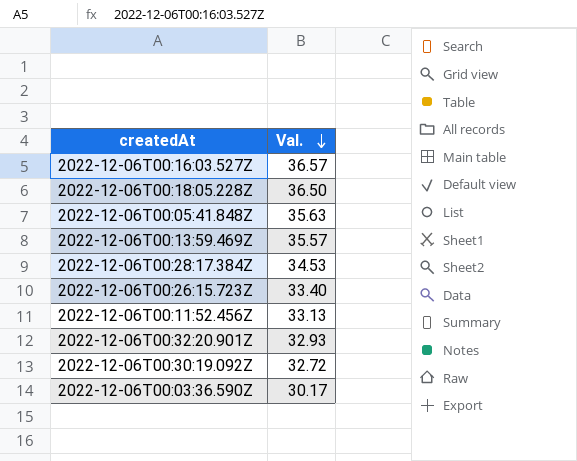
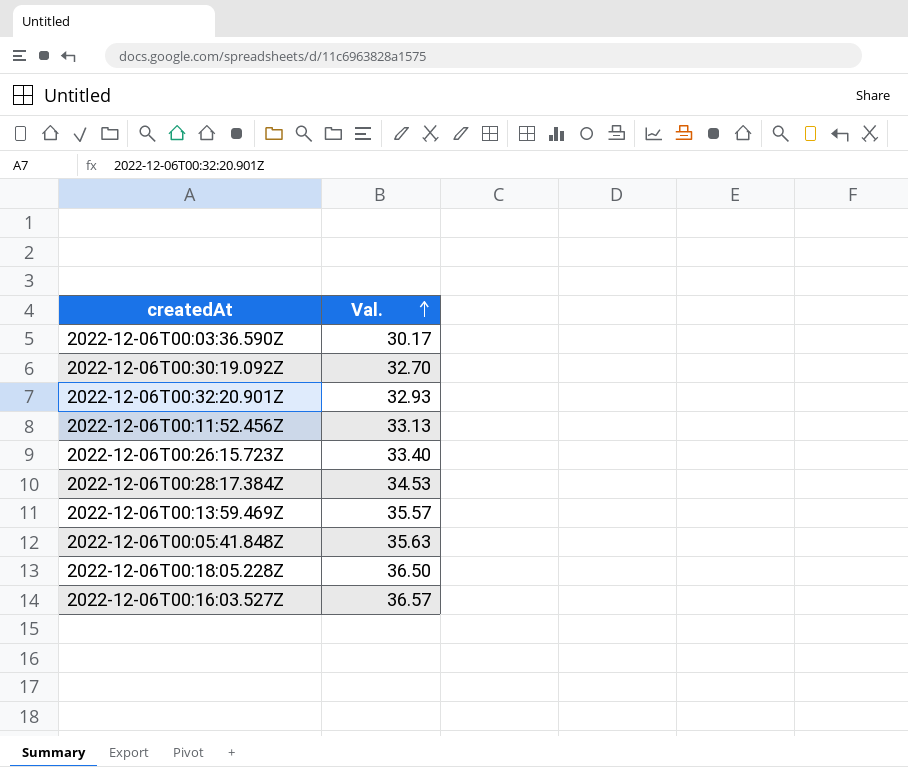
row order: Val. descending -> Val. ascending
2022-12-06T00:30:19.092Z | Val.: 32.72 -> 32.70

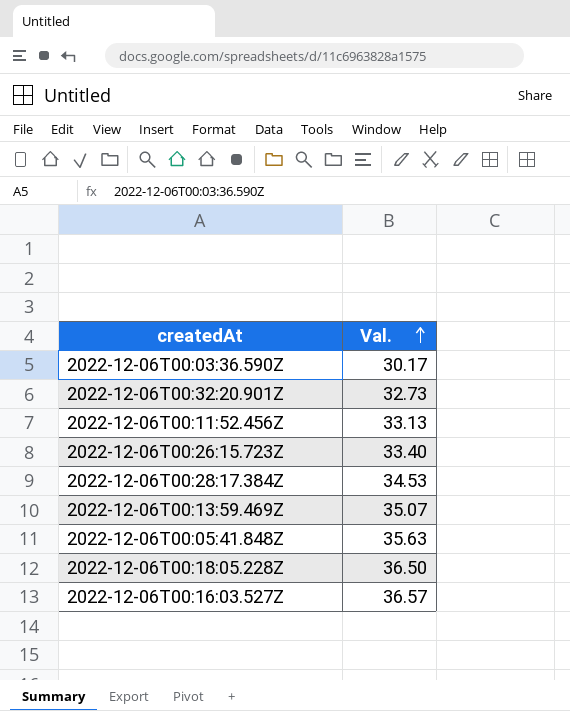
row 2022-12-06T00:30:19.092Z: 32.70 -> none
2022-12-06T00:32:20.901Z | Val.: 32.93 -> 32.73
2022-12-06T00:13:59.469Z | Val.: 35.57 -> 35.07

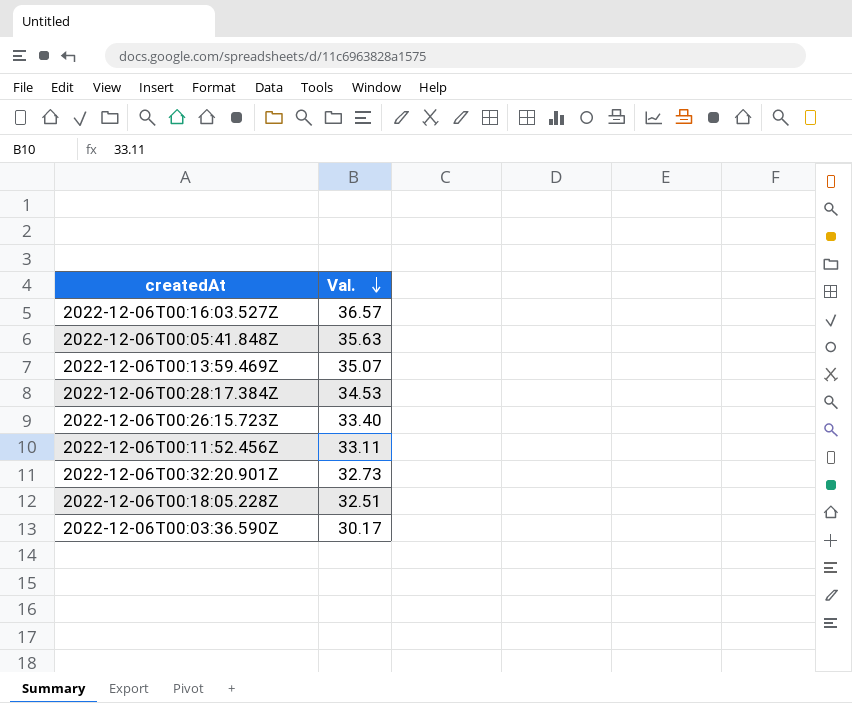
row order: Val. ascending -> Val. descending
2022-12-06T00:11:52.456Z | Val.: 33.13 -> 33.11
2022-12-06T00:18:05.228Z | Val.: 36.50 -> 32.51

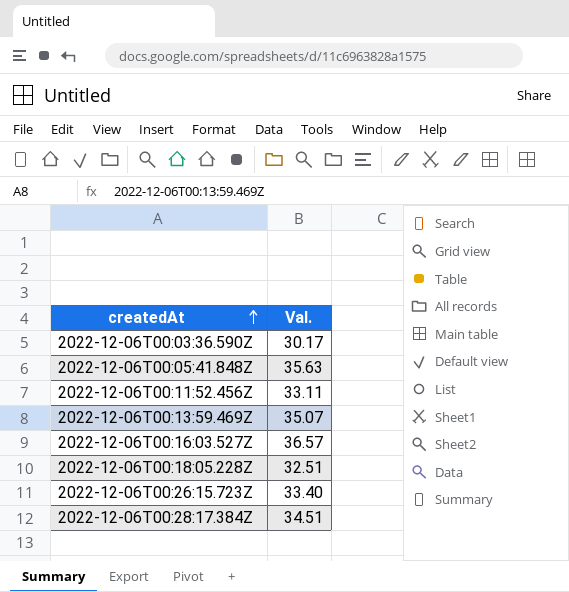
row order: Val. descending -> createdAt ascending
row 2022-12-06T00:32:20.901Z: 32.73 -> none
2022-12-06T00:28:17.384Z | Val.: 34.53 -> 34.51

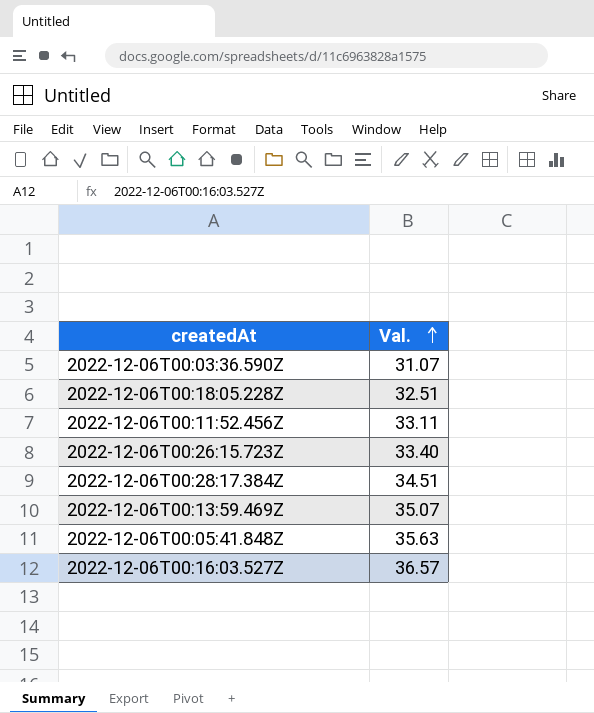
row order: createdAt ascending -> Val. ascending
2022-12-06T00:03:36.590Z | Val.: 30.17 -> 31.07

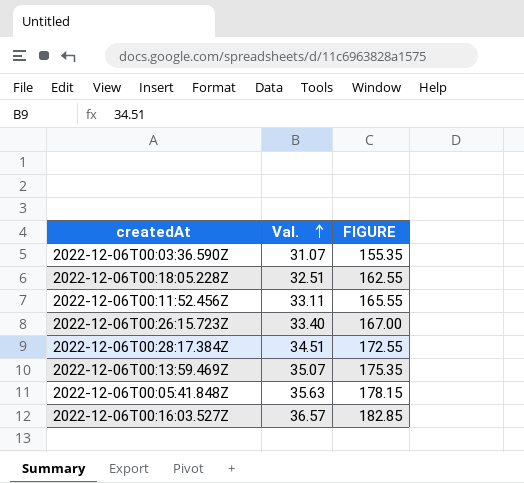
column FIGURE | formula: none -> [Val.] * 5

